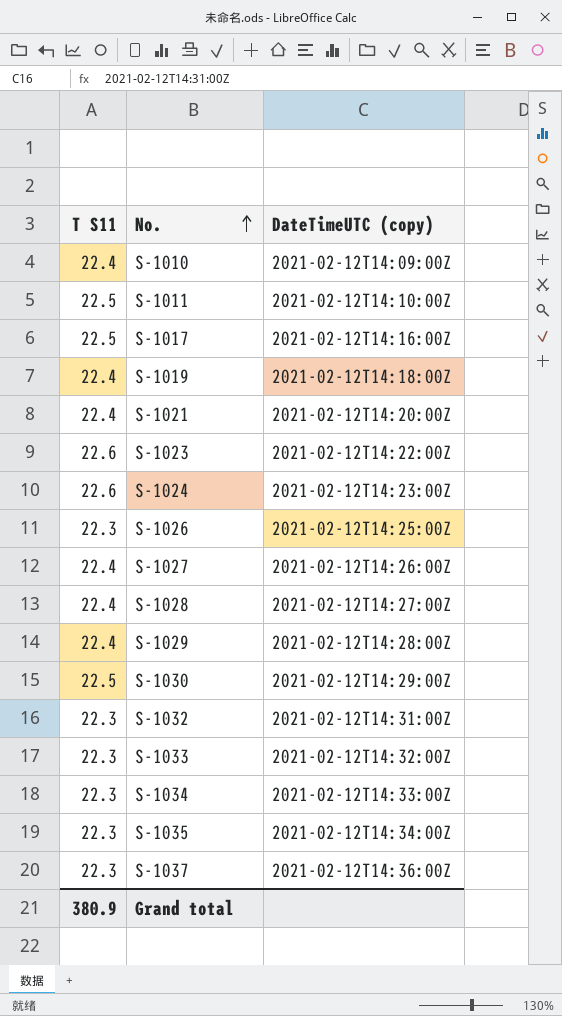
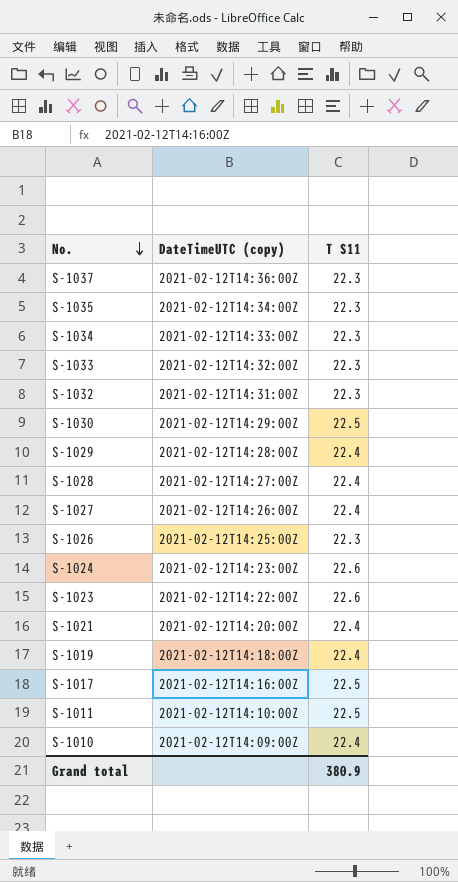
row order: No. ascending -> No. descending
column T S11 | position: 1 -> 3

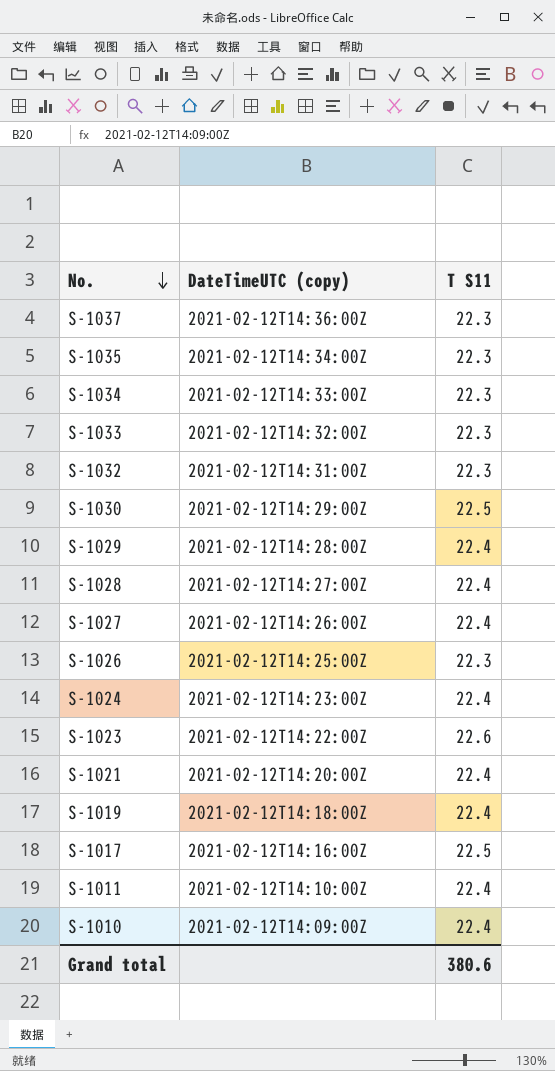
S-1024 | T S11: 22.6 -> 22.4
S-1011 | T S11: 22.5 -> 22.4
Grand total | T S11: 380.9 -> 380.6

